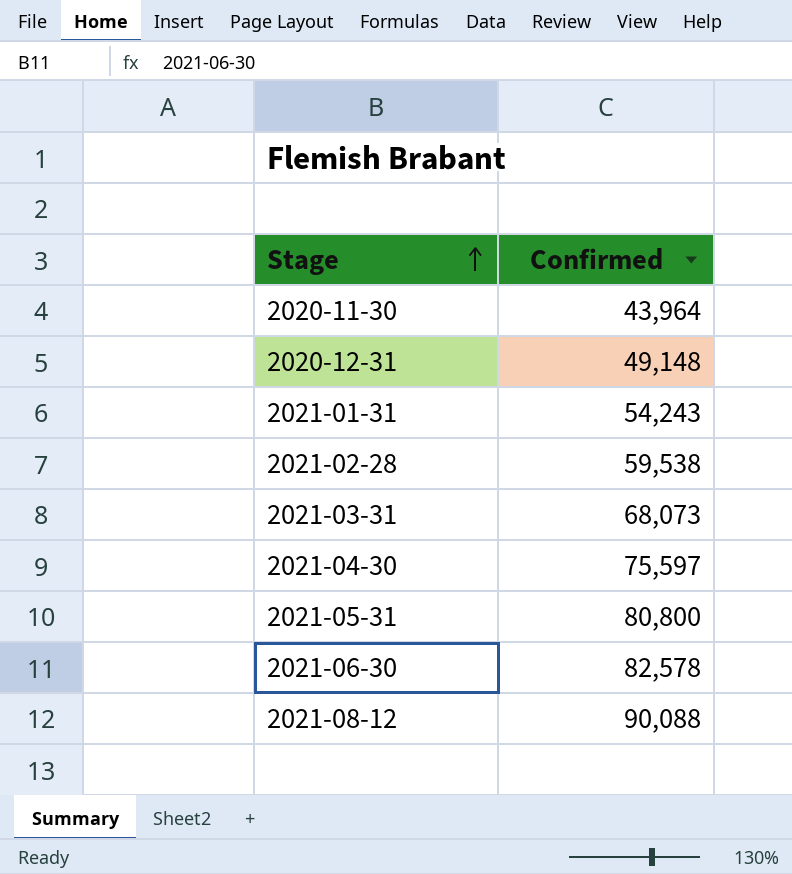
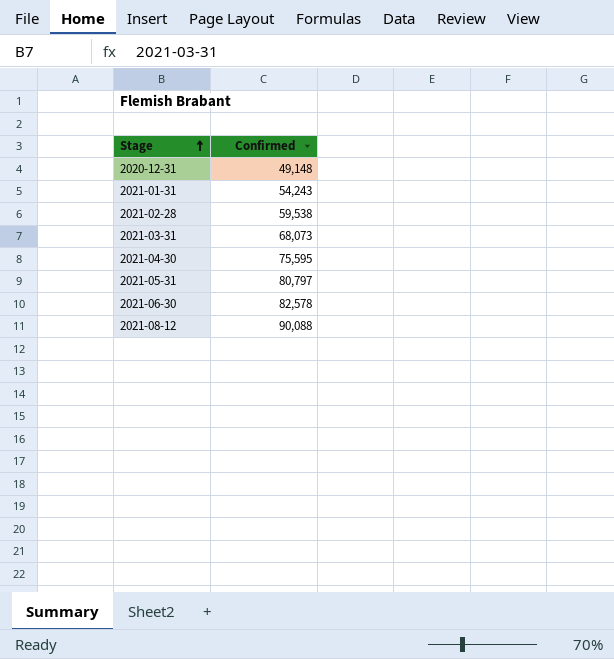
row 2020-11-30: 43,964 -> none
2021-04-30 | Confirmed: 75,597 -> 75,595
2021-05-31 | Confirmed: 80,800 -> 80,797

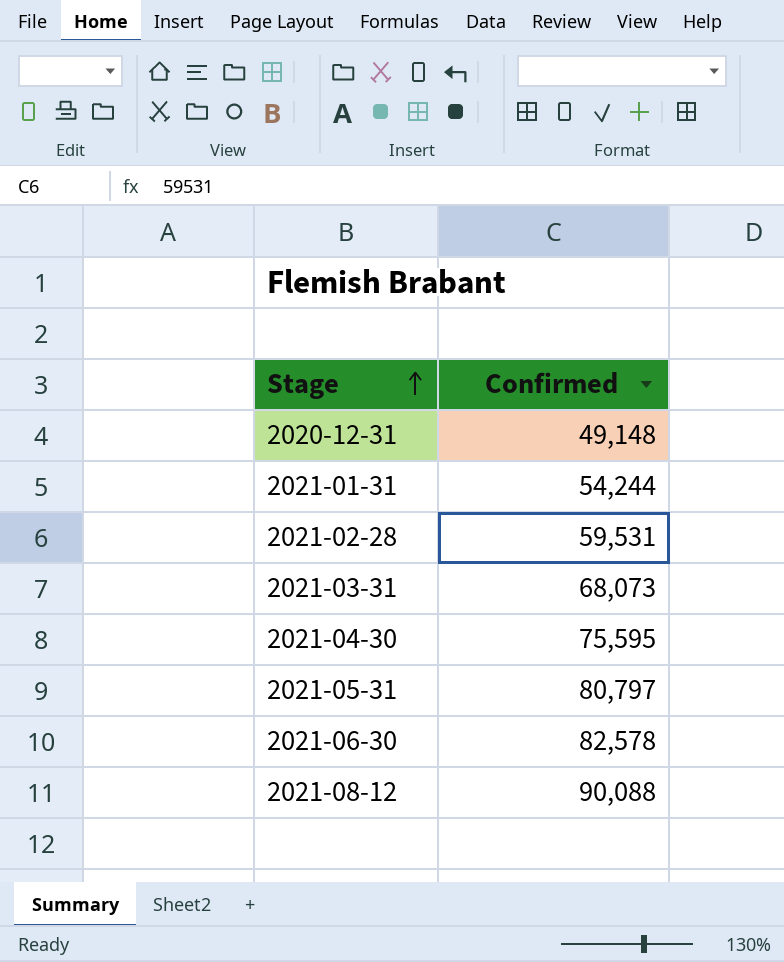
2021-01-31 | Confirmed: 54,243 -> 54,244
2021-02-28 | Confirmed: 59,538 -> 59,531

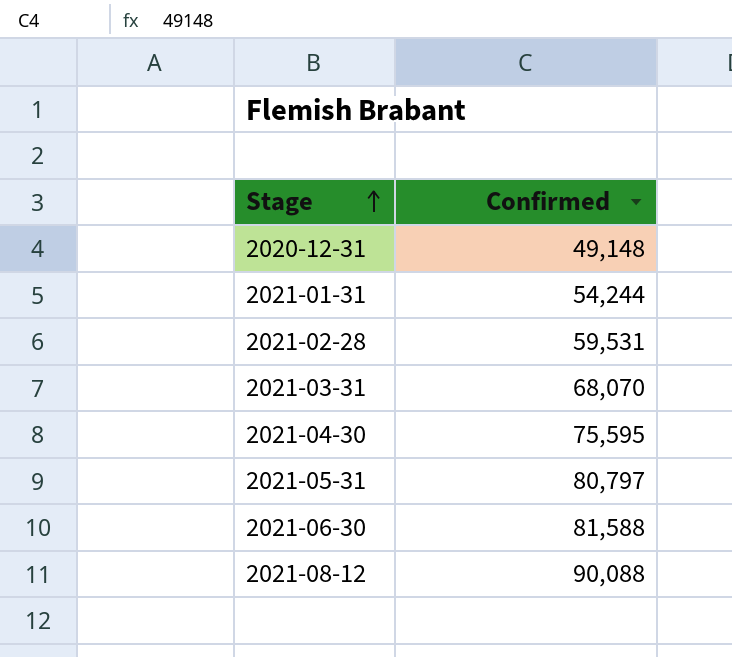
2021-03-31 | Confirmed: 68,073 -> 68,070
2021-06-30 | Confirmed: 82,578 -> 81,588

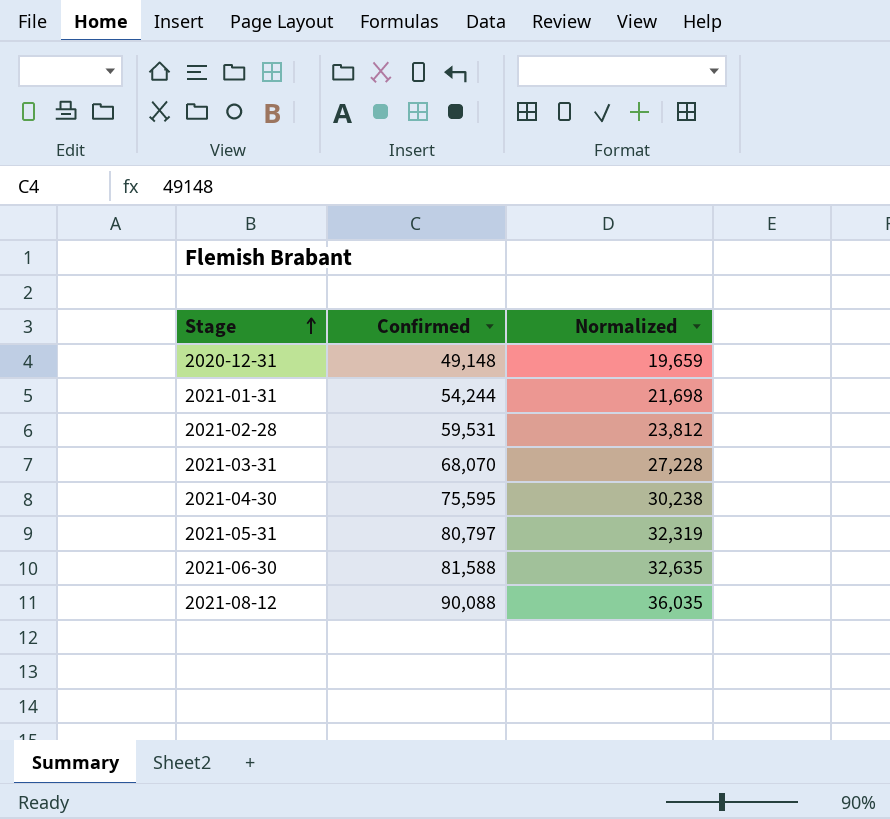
column Normalized | formula: none -> [Confirmed] * 0.4

